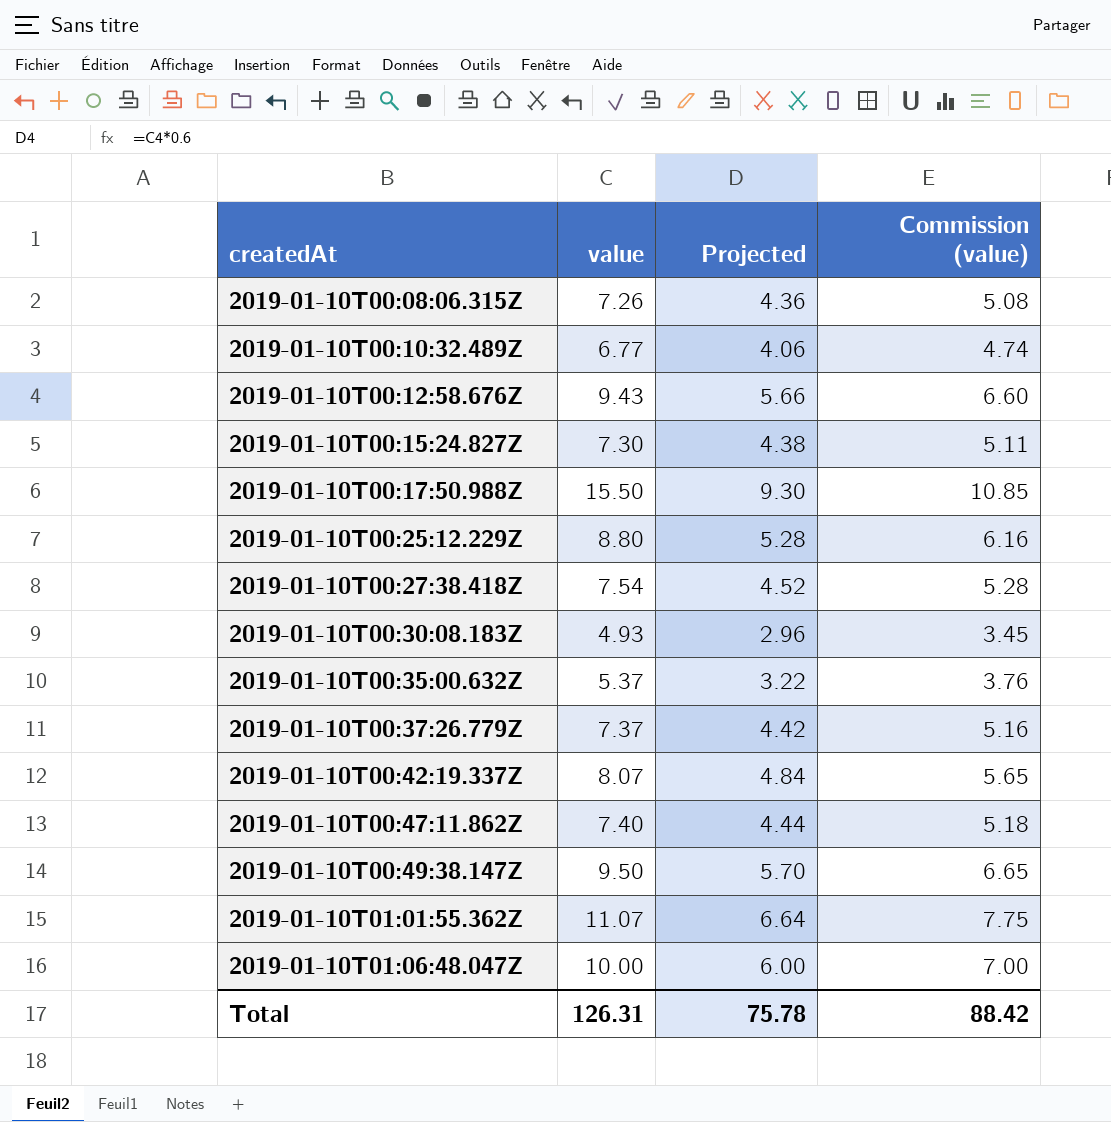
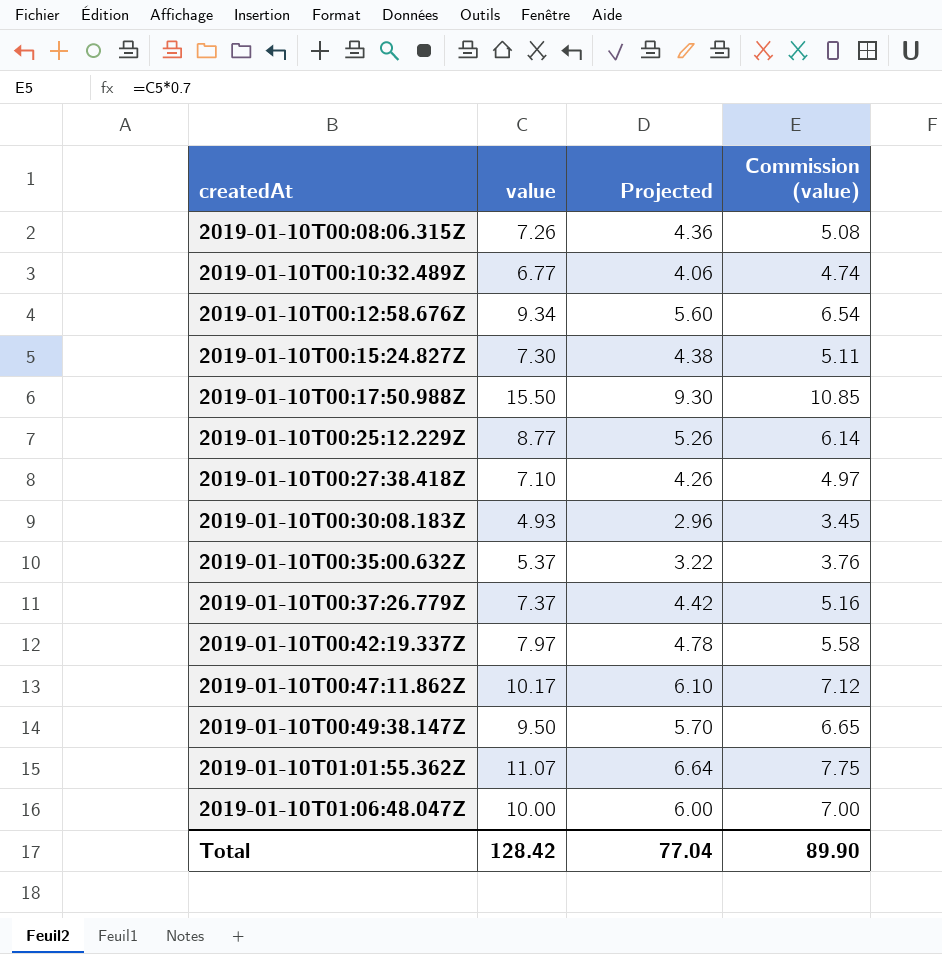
2019-01-10T00:12:58.676Z | value: 9.43 -> 9.34
2019-01-10T00:12:58.676Z | Projected: 5.66 -> 5.60
2019-01-10T00:12:58.676Z | Commission (value): 6.60 -> 6.54
2019-01-10T00:25:12.229Z | value: 8.80 -> 8.77
2019-01-10T00:25:12.229Z | Projected: 5.28 -> 5.26
2019-01-10T00:25:12.229Z | Commission (value): 6.16 -> 6.14
2019-01-10T00:27:38.418Z | value: 7.54 -> 7.10
2019-01-10T00:27:38.418Z | Projected: 4.52 -> 4.26
2019-01-10T00:27:38.418Z | Commission (value): 5.28 -> 4.97
2019-01-10T00:42:19.337Z | value: 8.07 -> 7.97
2019-01-10T00:42:19.337Z | Projected: 4.84 -> 4.78
2019-01-10T00:42:19.337Z | Commission (value): 5.65 -> 5.58
2019-01-10T00:47:11.862Z | value: 7.40 -> 10.17
2019-01-10T00:47:11.862Z | Projected: 4.44 -> 6.10
2019-01-10T00:47:11.862Z | Commission (value): 5.18 -> 7.12
Total | value: 126.31 -> 128.42
Total | Projected: 75.78 -> 77.04
Total | Commission (value): 88.42 -> 89.90

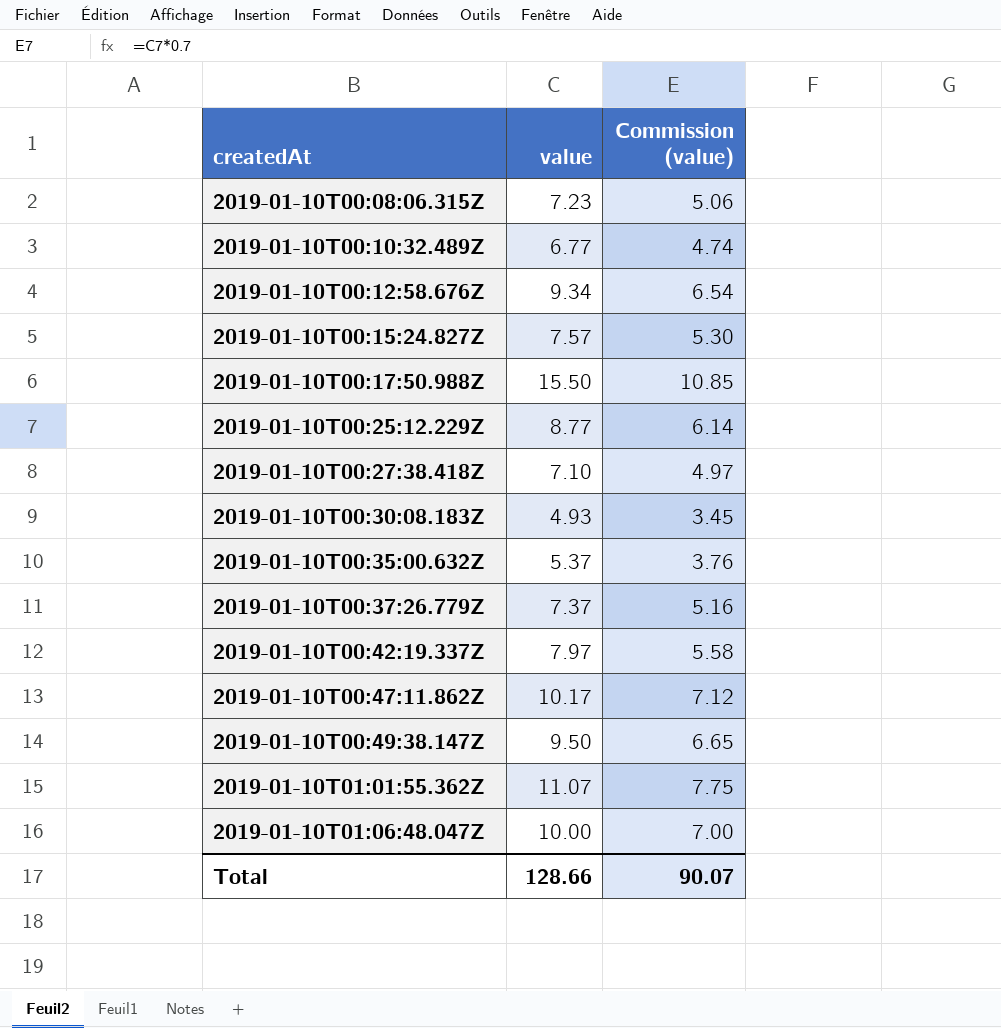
column Projected | formula: [value] * 0.6 -> none
2019-01-10T00:08:06.315Z | value: 7.26 -> 7.23
2019-01-10T00:08:06.315Z | Commission (value): 5.08 -> 5.06
2019-01-10T00:15:24.827Z | value: 7.30 -> 7.57
2019-01-10T00:15:24.827Z | Commission (value): 5.11 -> 5.30
Total | value: 128.42 -> 128.66
Total | Commission (value): 89.90 -> 90.07

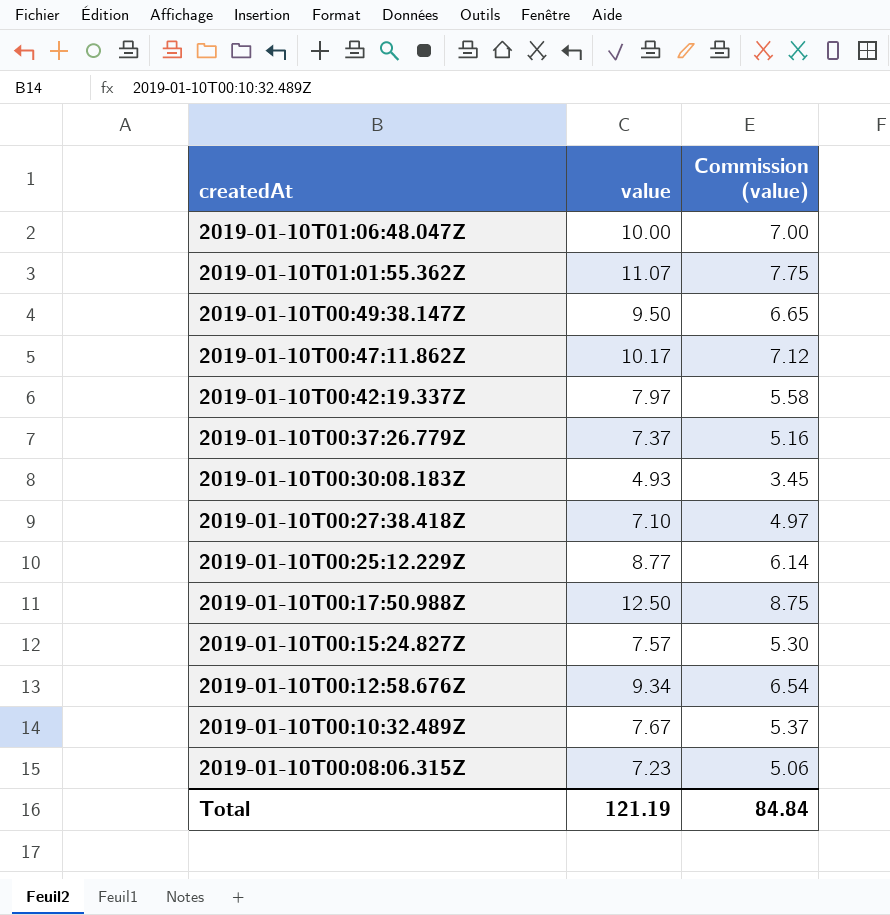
row order: createdAt ascending -> createdAt descending
row 2019-01-10T00:35:00.632Z: 5.37 | 3.76 -> none
2019-01-10T00:17:50.988Z | value: 15.50 -> 12.50
2019-01-10T00:17:50.988Z | Commission (value): 10.85 -> 8.75
2019-01-10T00:10:32.489Z | value: 6.77 -> 7.67
2019-01-10T00:10:32.489Z | Commission (value): 4.74 -> 5.37
Total | value: 128.66 -> 121.19
Total | Commission (value): 90.07 -> 84.84

